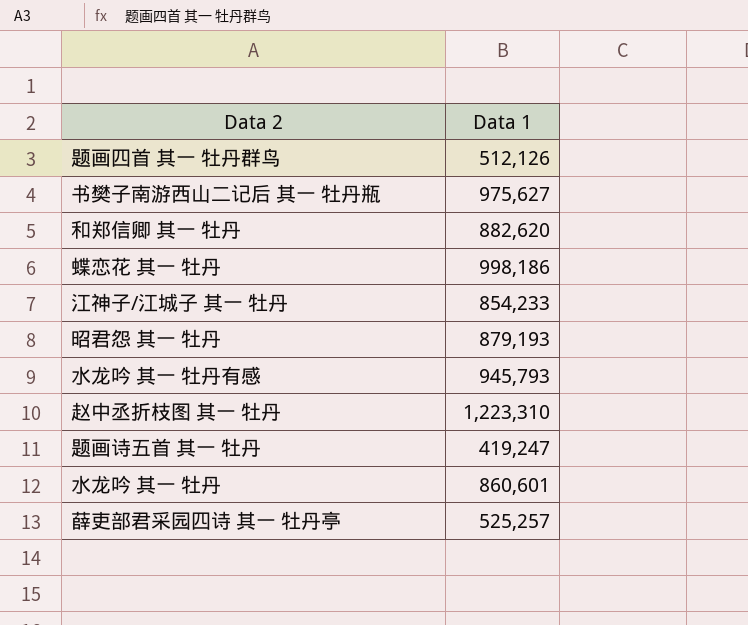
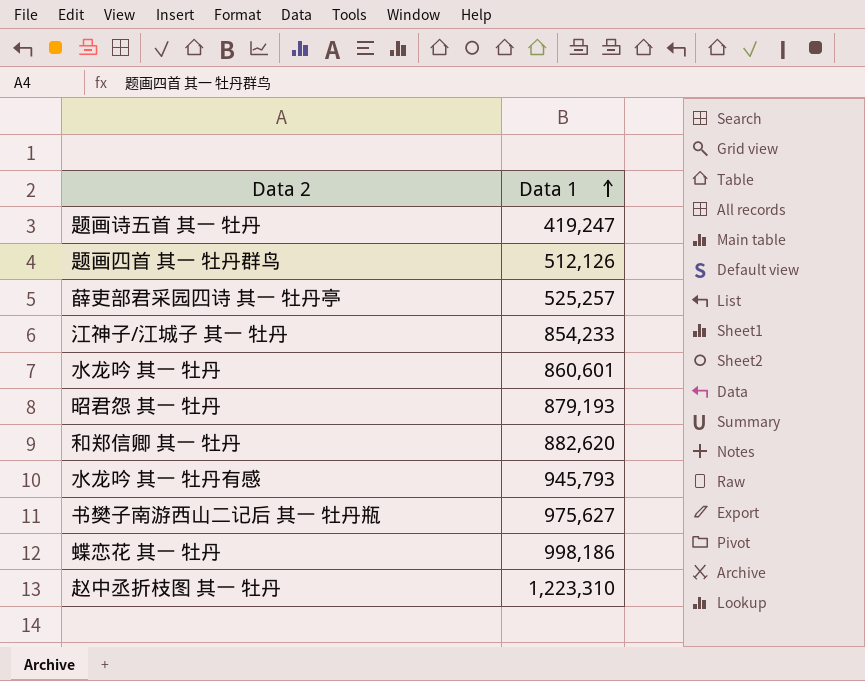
row order: none -> Data 1 ascending

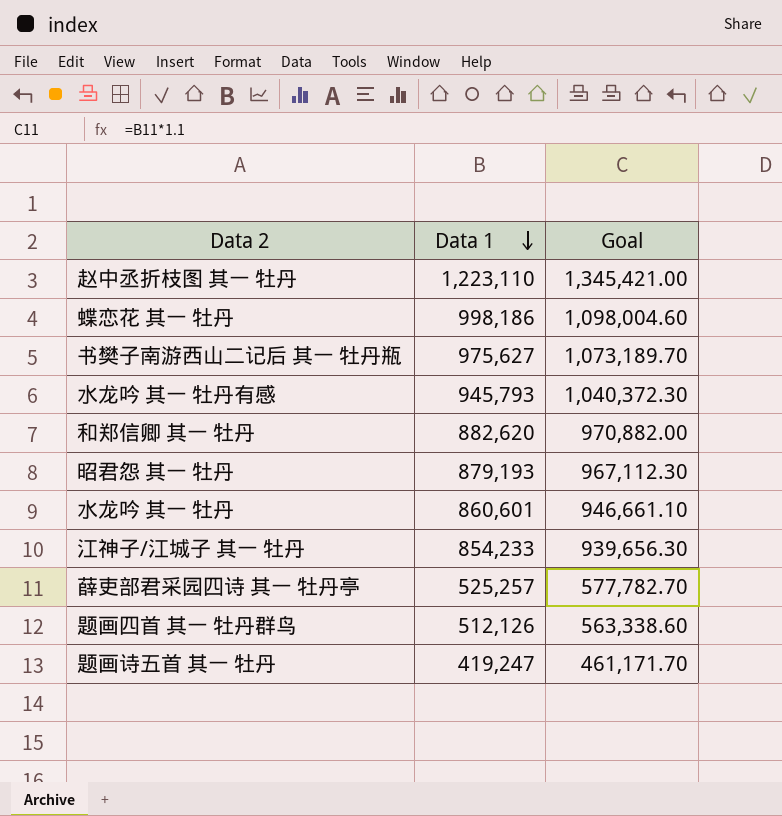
row order: Data 1 ascending -> Data 1 descending
column Goal | formula: none -> [Data 1] * 1.1
赵中丞折枝图 其一 牡丹 | Data 1: 1,223,310 -> 1,223,110

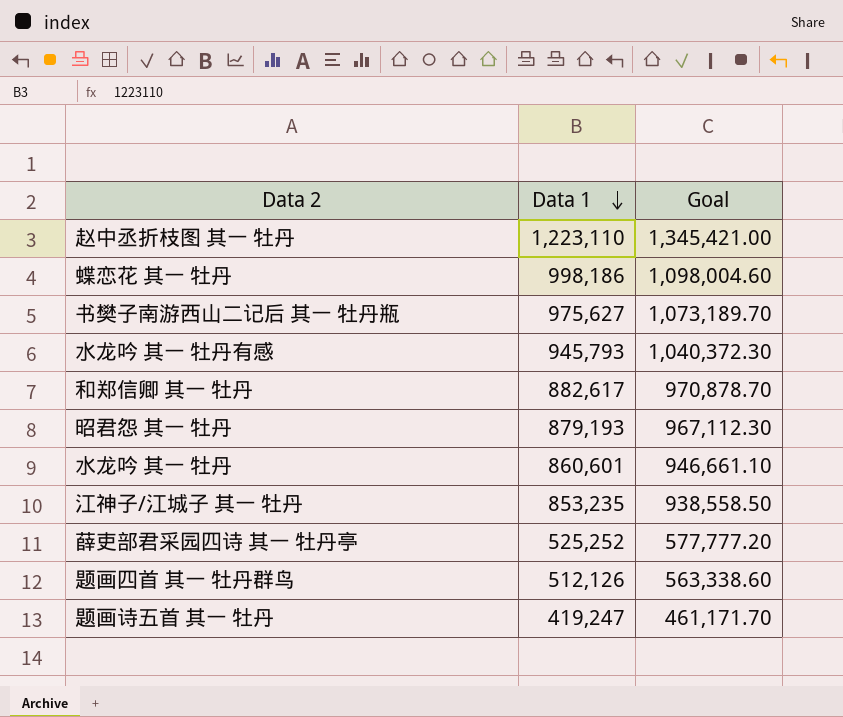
和郑信卿 其一 牡丹 | Data 1: 882,620 -> 882,617
和郑信卿 其一 牡丹 | Goal: 970,882.00 -> 970,878.70
江神子/江城子 其一 牡丹 | Data 1: 854,233 -> 853,235
江神子/江城子 其一 牡丹 | Goal: 939,656.30 -> 938,558.50
薛吏部君采园四诗 其一 牡丹亭 | Data 1: 525,257 -> 525,252
薛吏部君采园四诗 其一 牡丹亭 | Goal: 577,782.70 -> 577,777.20

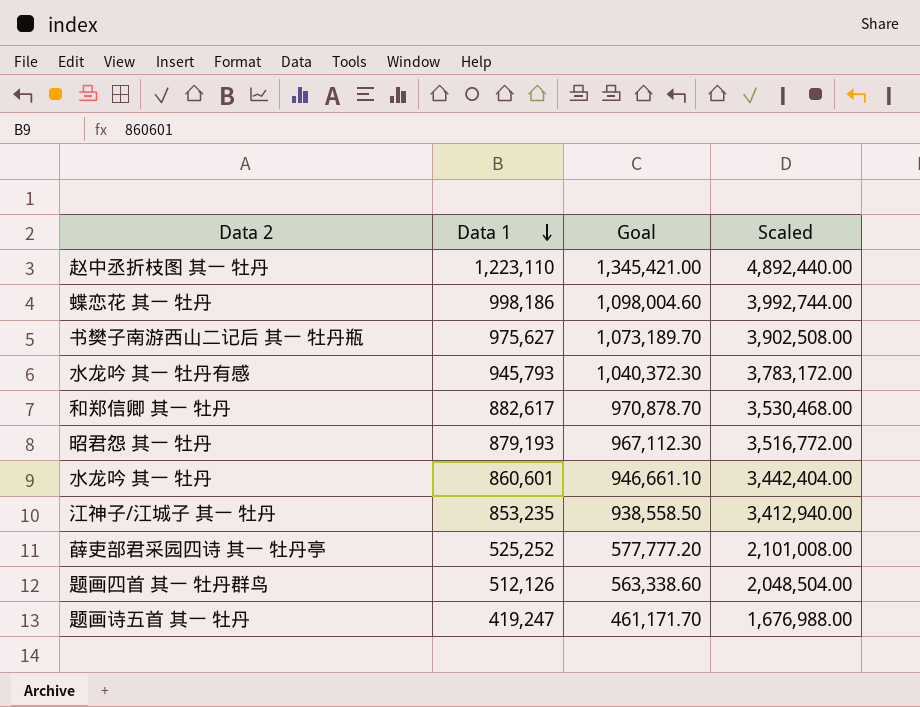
column Scaled | formula: none -> [Data 1] * 4

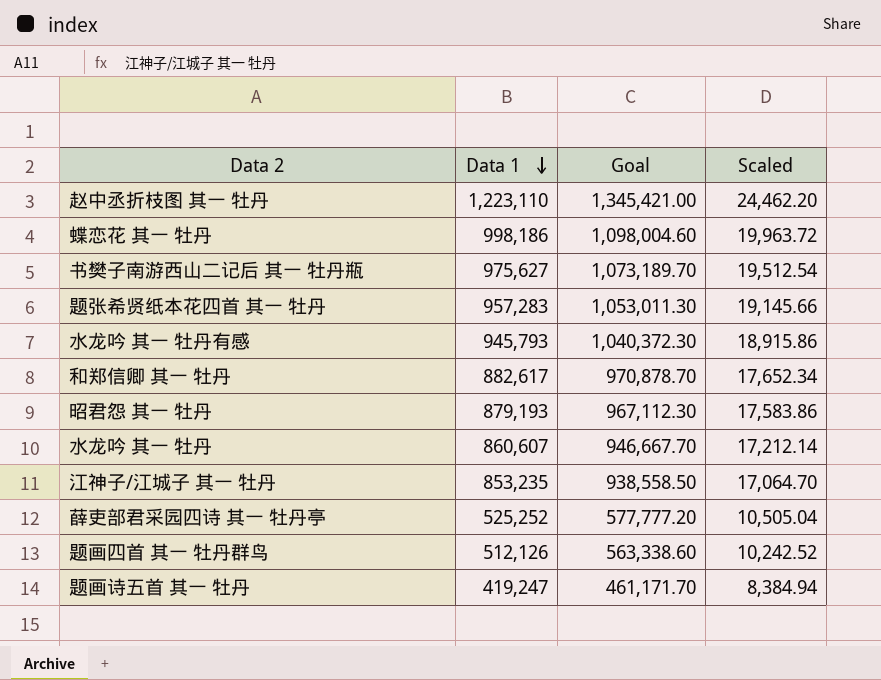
column Scaled | formula: [Data 1] * 4 -> [Data 1] * 0.02
row 题张希贤纸本花四首 其一 牡丹: none -> 957,283 | 1,053,011.30 | 19,145.66
水龙吟 其一 牡丹 | Data 1: 860,601 -> 860,607
水龙吟 其一 牡丹 | Goal: 946,661.10 -> 946,667.70

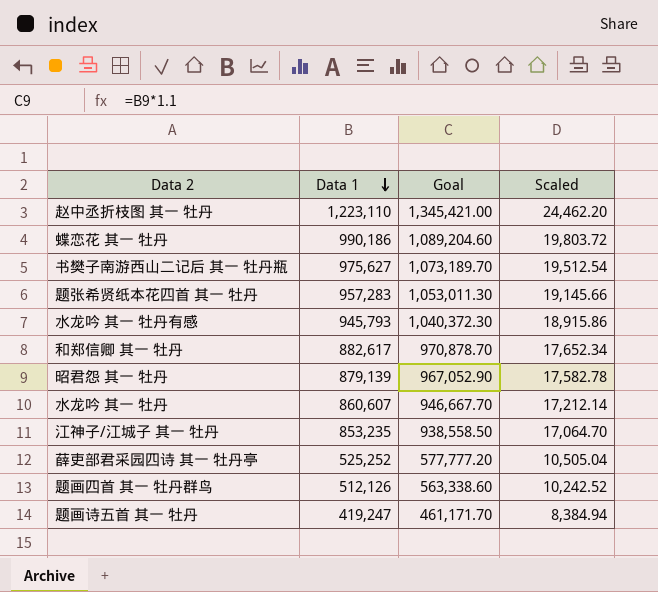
蝶恋花 其一 牡丹 | Data 1: 998,186 -> 990,186
蝶恋花 其一 牡丹 | Goal: 1,098,004.60 -> 1,089,204.60
蝶恋花 其一 牡丹 | Scaled: 19,963.72 -> 19,803.72
昭君怨 其一 牡丹 | Data 1: 879,193 -> 879,139
昭君怨 其一 牡丹 | Goal: 967,112.30 -> 967,052.90
昭君怨 其一 牡丹 | Scaled: 17,583.86 -> 17,582.78

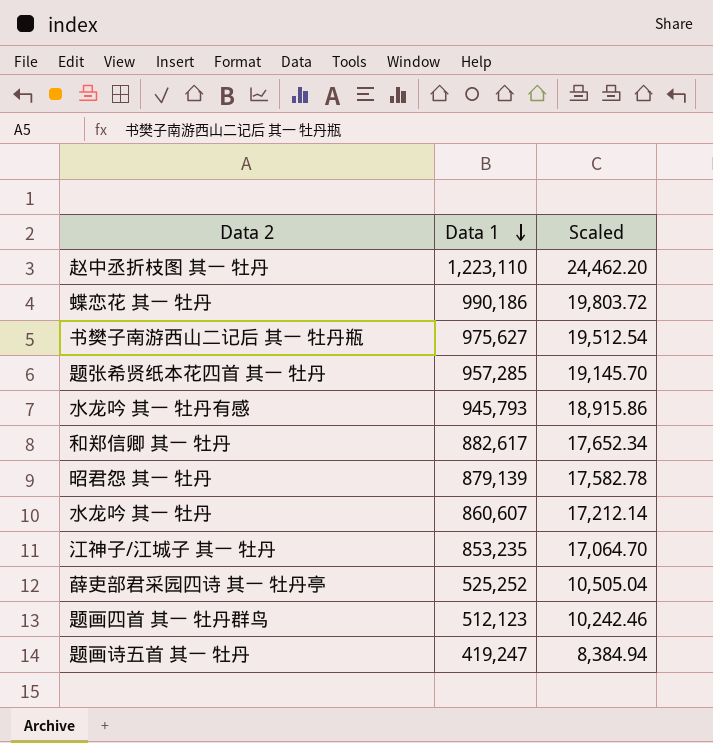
column Goal | formula: [Data 1] * 1.1 -> none
题张希贤纸本花四首 其一 牡丹 | Data 1: 957,283 -> 957,285
题张希贤纸本花四首 其一 牡丹 | Scaled: 19,145.66 -> 19,145.70
题画四首 其一 牡丹群鸟 | Data 1: 512,126 -> 512,123
题画四首 其一 牡丹群鸟 | Scaled: 10,242.52 -> 10,242.46

